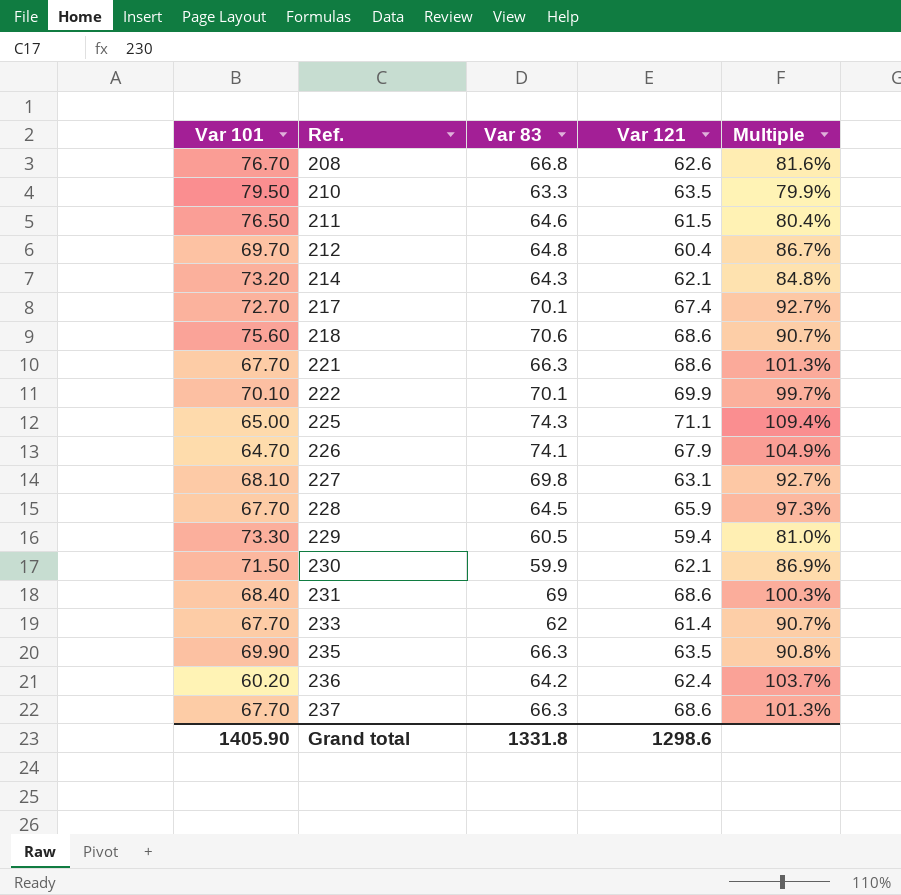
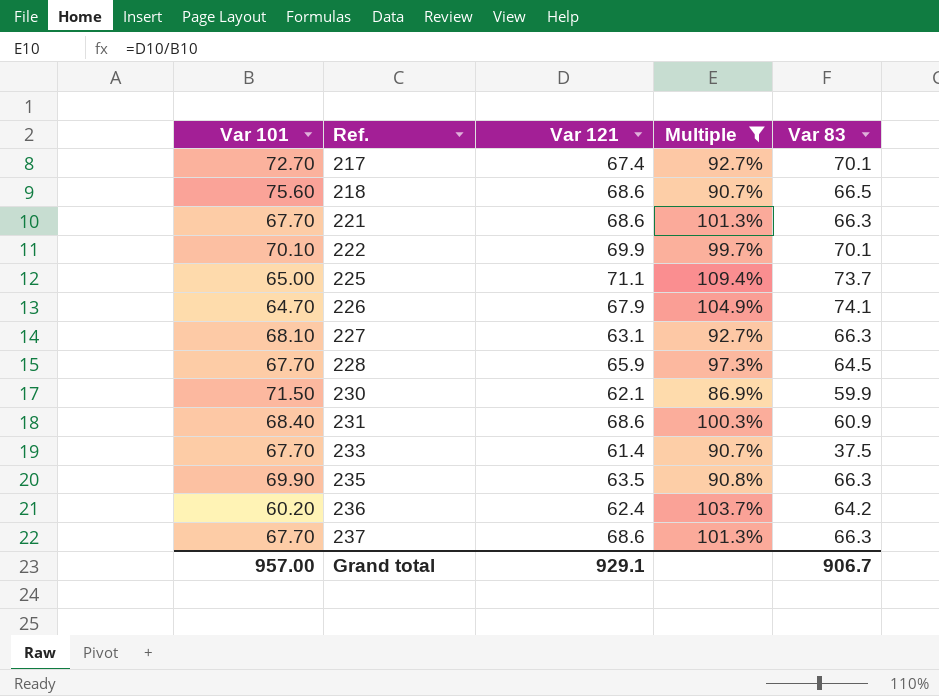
filter: none -> Multiple >= 86.9%
column Var 83 | position: 3 -> 5
218 | Var 83: 70.6 -> 66.5
225 | Var 83: 74.3 -> 73.7
227 | Var 83: 69.8 -> 66.3
231 | Var 83: 69 -> 60.9
233 | Var 83: 62 -> 37.5
Grand total | Var 101: 1405.90 -> 957.00
Grand total | Var 121: 1298.6 -> 929.1
Grand total | Var 83: 1331.8 -> 906.7

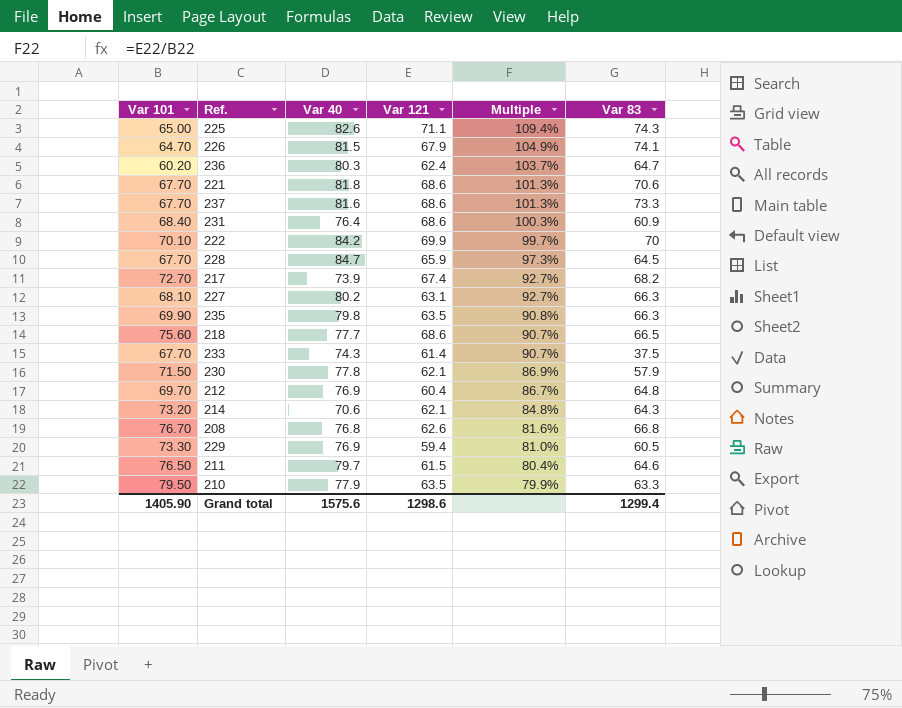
filter: Multiple >= 86.9% -> none
row order: Ref. ascending -> Multiple descending
column Var 40 | position: none -> 3
225 | Var 83: 73.7 -> 74.3
236 | Var 83: 64.2 -> 64.7
221 | Var 83: 66.3 -> 70.6
237 | Var 83: 66.3 -> 73.3
222 | Var 83: 70.1 -> 70
217 | Var 83: 70.1 -> 68.2
230 | Var 83: 59.9 -> 57.9
Grand total | Var 101: 957.00 -> 1405.90
Grand total | Var 121: 929.1 -> 1298.6
Grand total | Var 83: 906.7 -> 1299.4

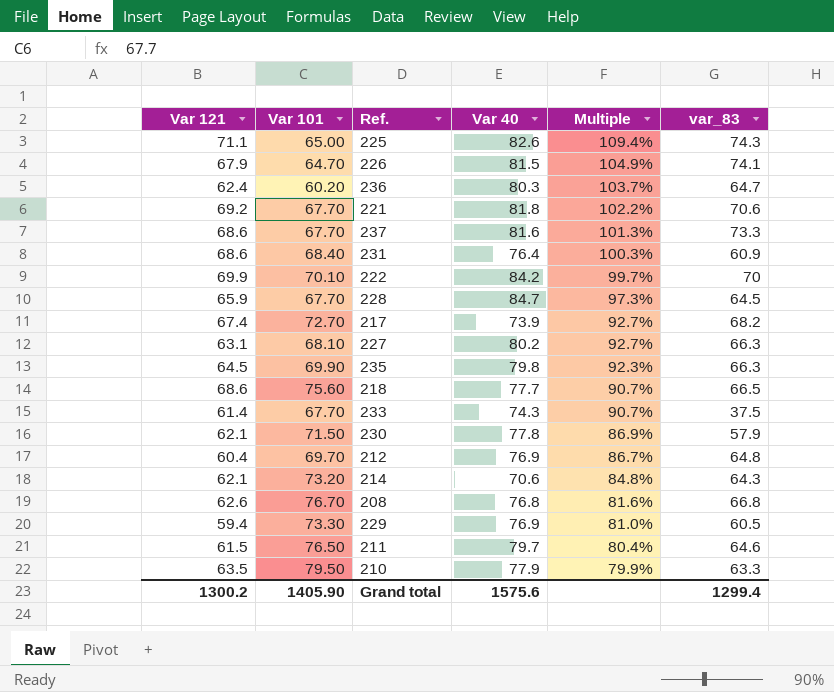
column Var 121 | position: 4 -> 1
column name: Var 83 -> var_83
221 | Var 121: 68.6 -> 69.2
221 | Multiple: 101.3% -> 102.2%
235 | Var 121: 63.5 -> 64.5
235 | Multiple: 90.8% -> 92.3%
Grand total | Var 121: 1298.6 -> 1300.2

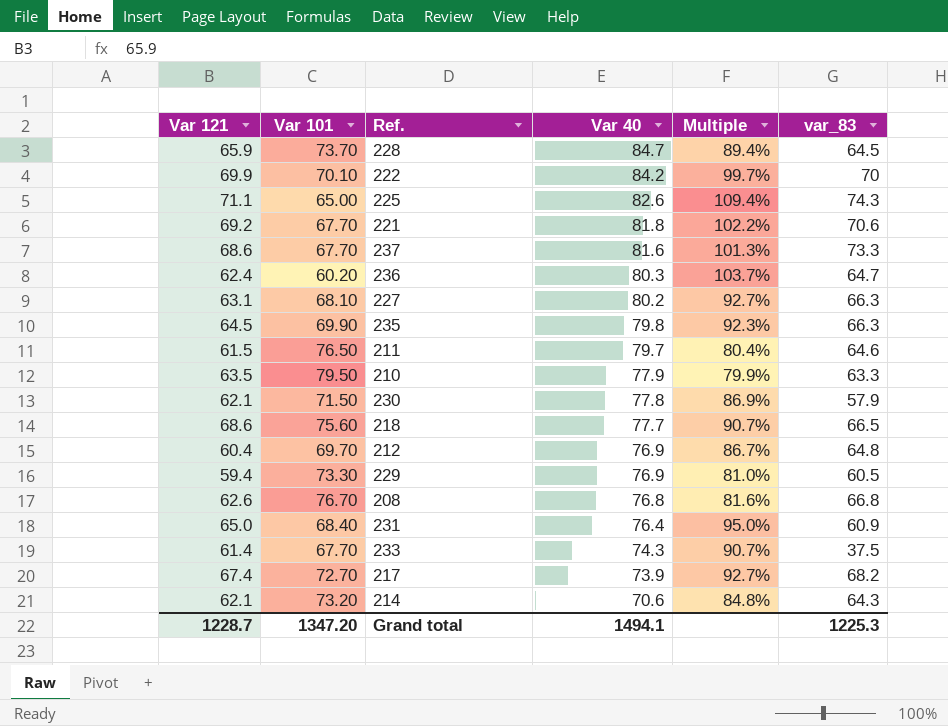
row order: Multiple descending -> Var 40 descending
row 226: 67.9 | 64.70 | 81.5 | 104.9% | 74.1 -> none
228 | Var 101: 67.70 -> 73.70
228 | Multiple: 97.3% -> 89.4%
231 | Var 121: 68.6 -> 65.0
231 | Multiple: 100.3% -> 95.0%
Grand total | Var 121: 1300.2 -> 1228.7
Grand total | Var 101: 1405.90 -> 1347.20
Grand total | Var 40: 1575.6 -> 1494.1
Grand total | var_83: 1299.4 -> 1225.3

